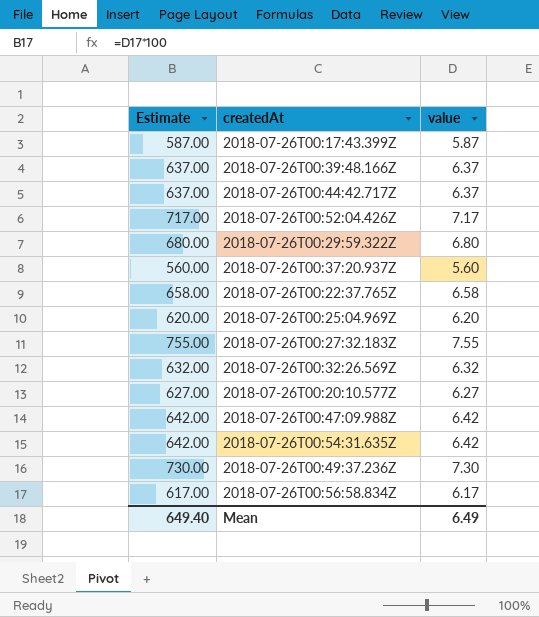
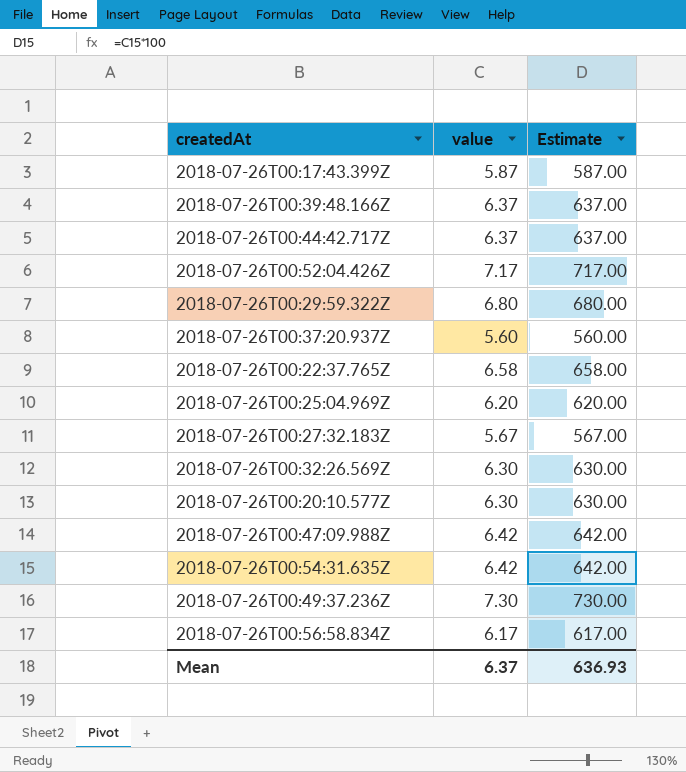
column Estimate | position: 1 -> 3
2018-07-26T00:27:32.183Z | value: 7.55 -> 5.67
2018-07-26T00:27:32.183Z | Estimate: 755.00 -> 567.00
2018-07-26T00:32:26.569Z | value: 6.32 -> 6.30
2018-07-26T00:32:26.569Z | Estimate: 632.00 -> 630.00
2018-07-26T00:20:10.577Z | value: 6.27 -> 6.30
2018-07-26T00:20:10.577Z | Estimate: 627.00 -> 630.00
Mean | value: 6.49 -> 6.37
Mean | Estimate: 649.40 -> 636.93

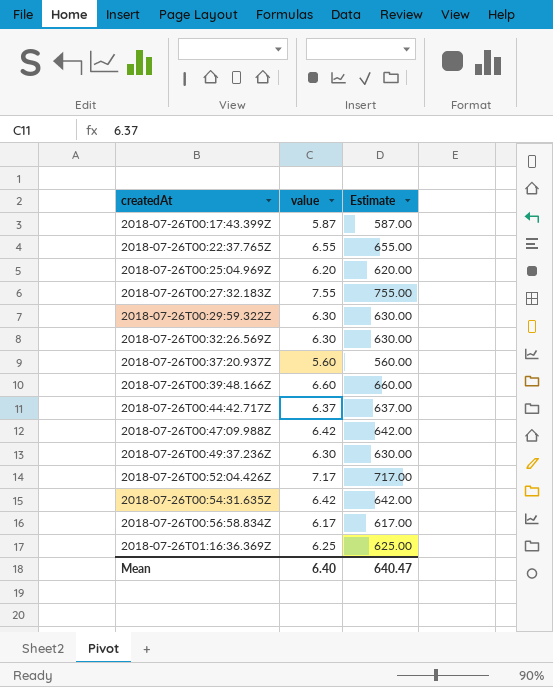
row order: none -> createdAt ascending
row 2018-07-26T00:20:10.577Z: 6.30 | 630.00 -> none
2018-07-26T00:22:37.765Z | value: 6.58 -> 6.55
2018-07-26T00:22:37.765Z | Estimate: 658.00 -> 655.00
2018-07-26T00:27:32.183Z | value: 5.67 -> 7.55
2018-07-26T00:27:32.183Z | Estimate: 567.00 -> 755.00
2018-07-26T00:29:59.322Z | value: 6.80 -> 6.30
2018-07-26T00:29:59.322Z | Estimate: 680.00 -> 630.00
2018-07-26T00:39:48.166Z | value: 6.37 -> 6.60
2018-07-26T00:39:48.166Z | Estimate: 637.00 -> 660.00
2018-07-26T00:49:37.236Z | value: 7.30 -> 6.30
2018-07-26T00:49:37.236Z | Estimate: 730.00 -> 630.00
row 2018-07-26T01:16:36.369Z: none -> 6.25 | 625.00
Mean | value: 6.37 -> 6.40
Mean | Estimate: 636.93 -> 640.47

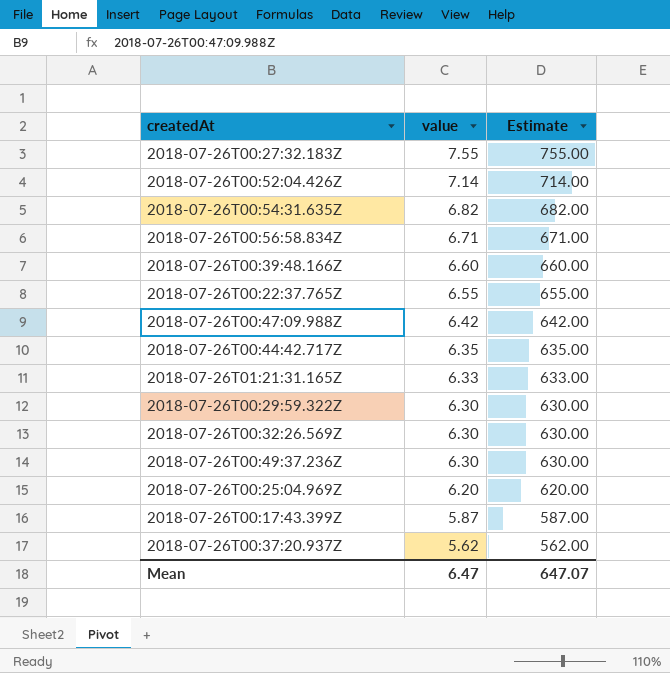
row order: createdAt ascending -> value descending
row 2018-07-26T01:16:36.369Z: 6.25 | 625.00 -> none
2018-07-26T00:52:04.426Z | value: 7.17 -> 7.14
2018-07-26T00:52:04.426Z | Estimate: 717.00 -> 714.00
2018-07-26T00:54:31.635Z | value: 6.42 -> 6.82
2018-07-26T00:54:31.635Z | Estimate: 642.00 -> 682.00
2018-07-26T00:56:58.834Z | value: 6.17 -> 6.71
2018-07-26T00:56:58.834Z | Estimate: 617.00 -> 671.00
2018-07-26T00:44:42.717Z | value: 6.37 -> 6.35
2018-07-26T00:44:42.717Z | Estimate: 637.00 -> 635.00
row 2018-07-26T01:21:31.165Z: none -> 6.33 | 633.00
2018-07-26T00:37:20.937Z | value: 5.60 -> 5.62
2018-07-26T00:37:20.937Z | Estimate: 560.00 -> 562.00
Mean | value: 6.40 -> 6.47
Mean | Estimate: 640.47 -> 647.07

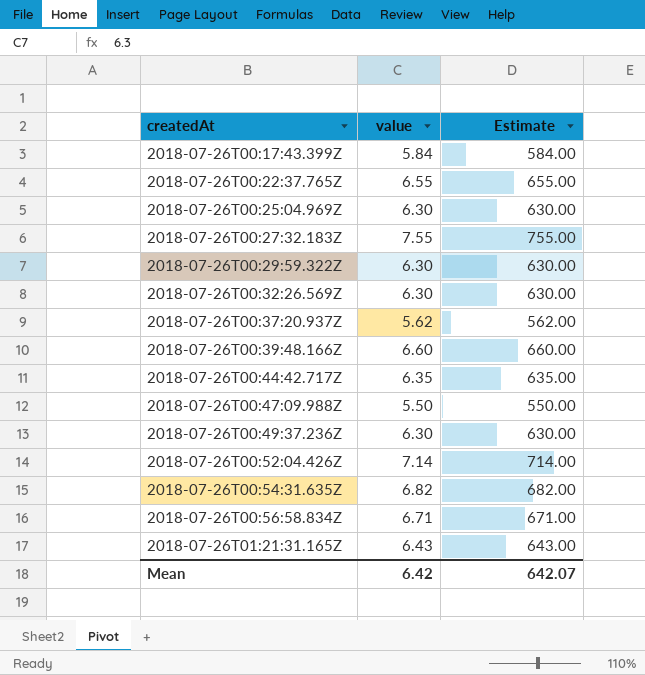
row order: value descending -> createdAt ascending
2018-07-26T00:17:43.399Z | value: 5.87 -> 5.84
2018-07-26T00:17:43.399Z | Estimate: 587.00 -> 584.00
2018-07-26T00:25:04.969Z | value: 6.20 -> 6.30
2018-07-26T00:25:04.969Z | Estimate: 620.00 -> 630.00
2018-07-26T00:47:09.988Z | value: 6.42 -> 5.50
2018-07-26T00:47:09.988Z | Estimate: 642.00 -> 550.00
2018-07-26T01:21:31.165Z | value: 6.33 -> 6.43
2018-07-26T01:21:31.165Z | Estimate: 633.00 -> 643.00
Mean | value: 6.47 -> 6.42
Mean | Estimate: 647.07 -> 642.07

